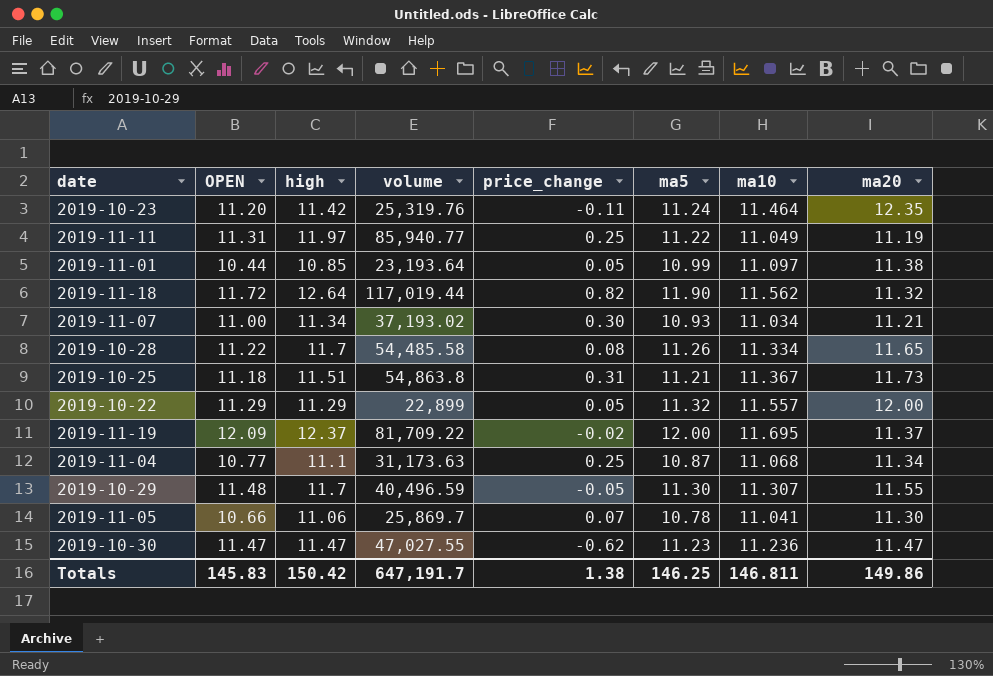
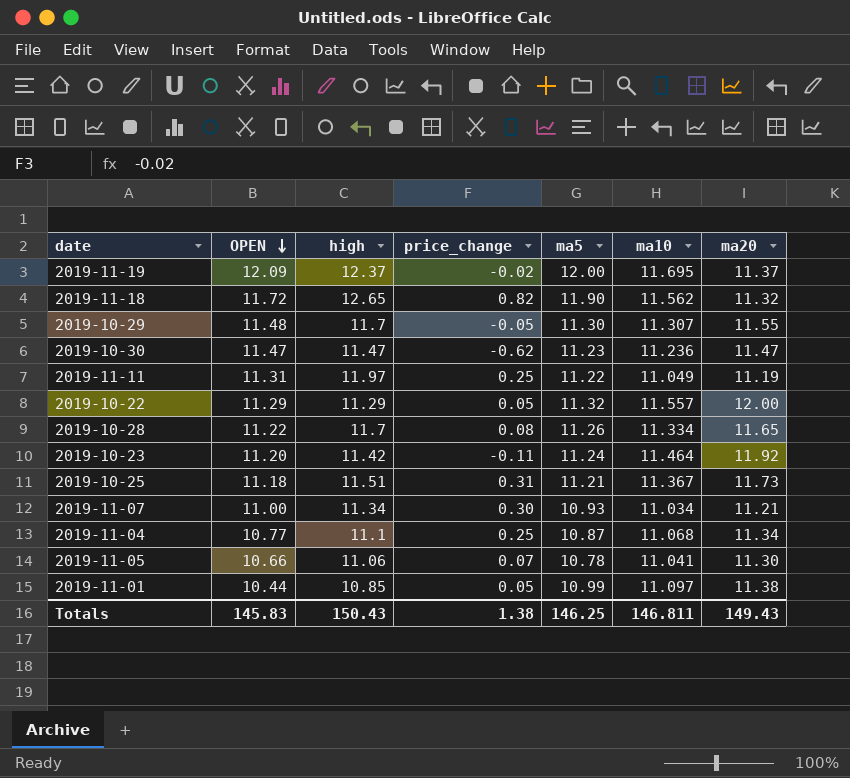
row order: none -> OPEN descending
column volume | position: 4 -> none
2019-11-18 | high: 12.64 -> 12.65
2019-10-23 | ma20: 12.35 -> 11.92
Totals | high: 150.42 -> 150.43
Totals | ma20: 149.86 -> 149.43

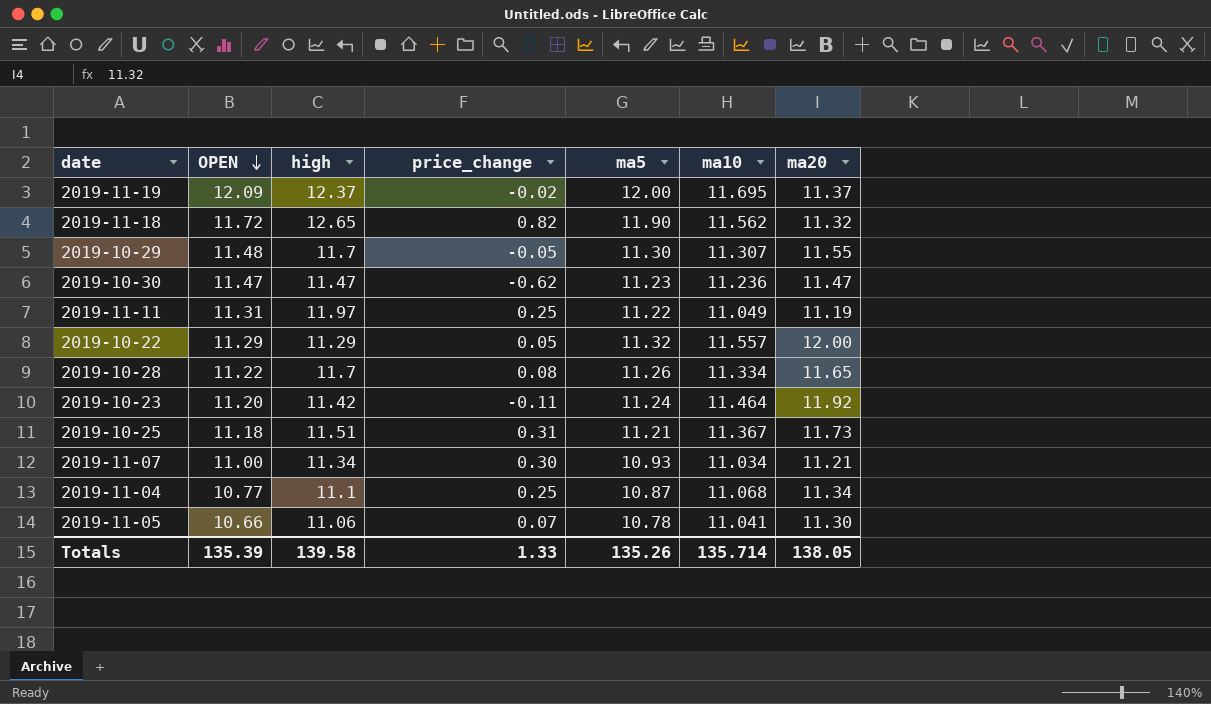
row 2019-11-01: 10.44 | 10.85 | 0.05 | 10.99 | 11.097 | 11.38 -> none
Totals | OPEN: 145.83 -> 135.39
Totals | high: 150.43 -> 139.58
Totals | price_change: 1.38 -> 1.33
Totals | ma5: 146.25 -> 135.26
Totals | ma10: 146.811 -> 135.714
Totals | ma20: 149.43 -> 138.05

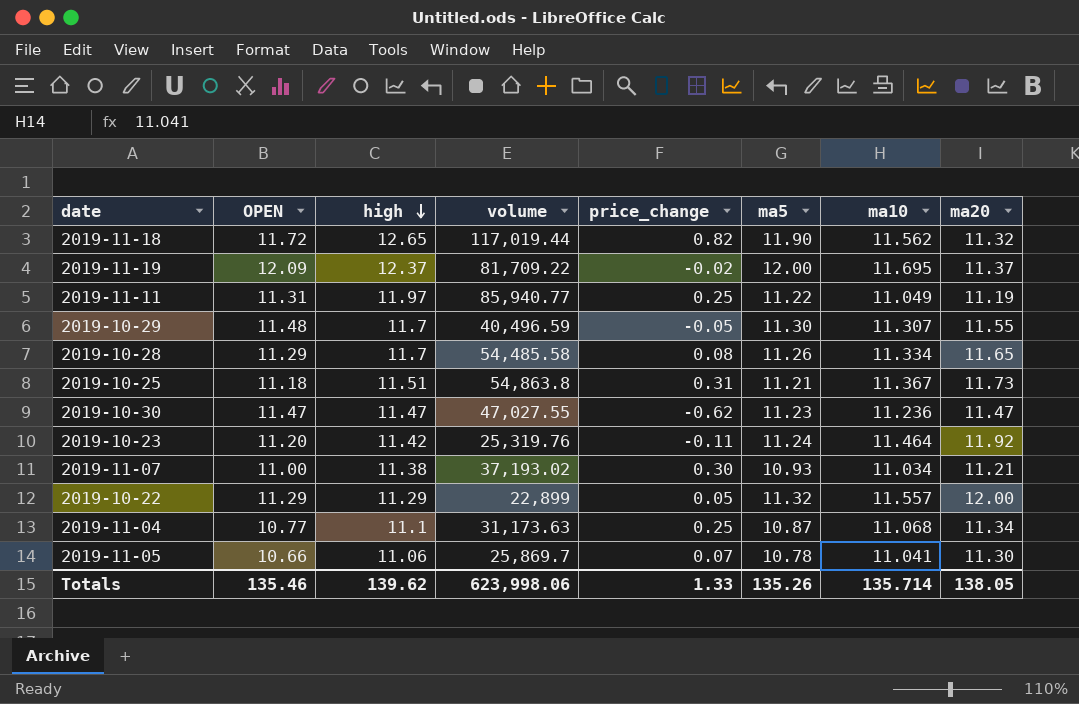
row order: OPEN descending -> high descending
column volume | position: none -> 4
2019-10-28 | OPEN: 11.22 -> 11.29
2019-11-07 | high: 11.34 -> 11.38
Totals | OPEN: 135.39 -> 135.46
Totals | high: 139.58 -> 139.62

